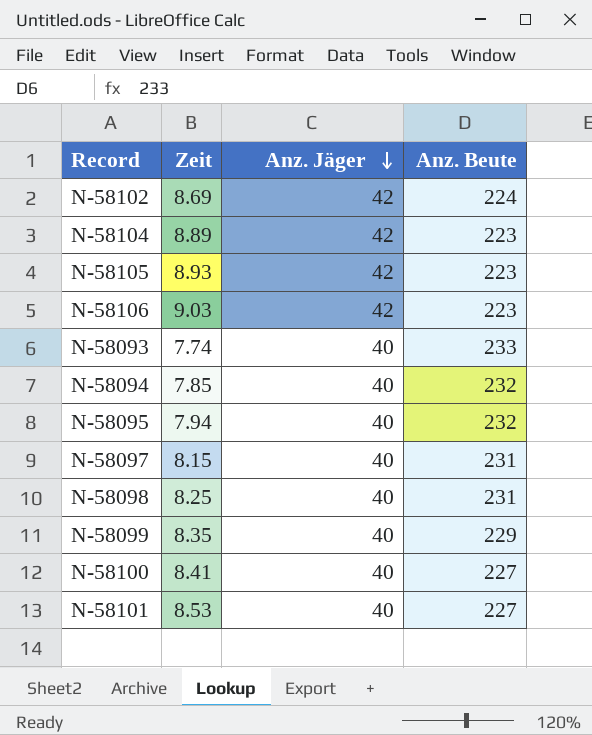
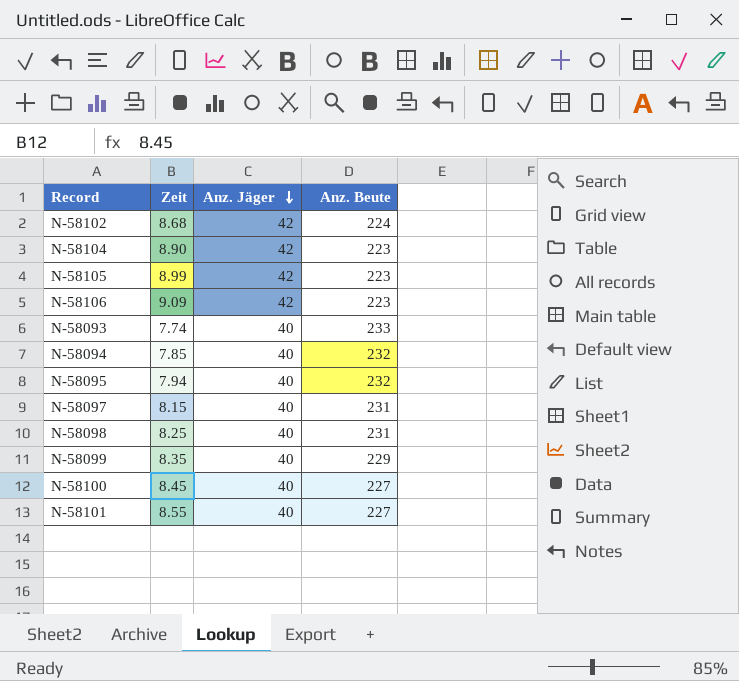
N-58102 | Zeit: 8.69 -> 8.68
N-58104 | Zeit: 8.89 -> 8.90
N-58105 | Zeit: 8.93 -> 8.99
N-58106 | Zeit: 9.03 -> 9.09
N-58100 | Zeit: 8.41 -> 8.45
N-58101 | Zeit: 8.53 -> 8.55

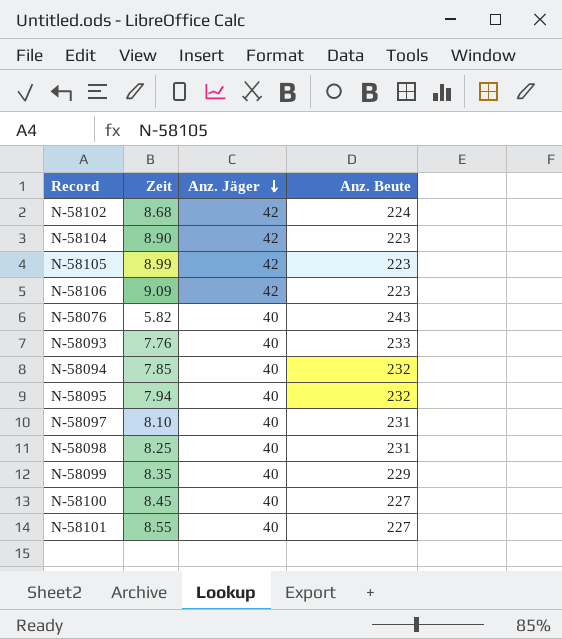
row N-58076: none -> 5.82 | 40 | 243
N-58093 | Zeit: 7.74 -> 7.76
N-58097 | Zeit: 8.15 -> 8.10

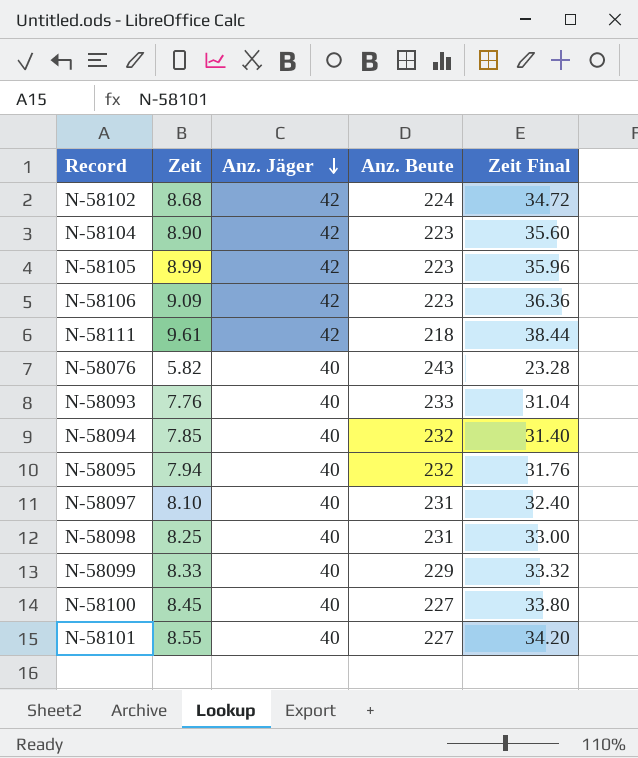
column Zeit Final | formula: none -> [Zeit] * 4
row N-58111: none -> 9.61 | 42 | 218 | 38.44
N-58099 | Zeit: 8.35 -> 8.33

